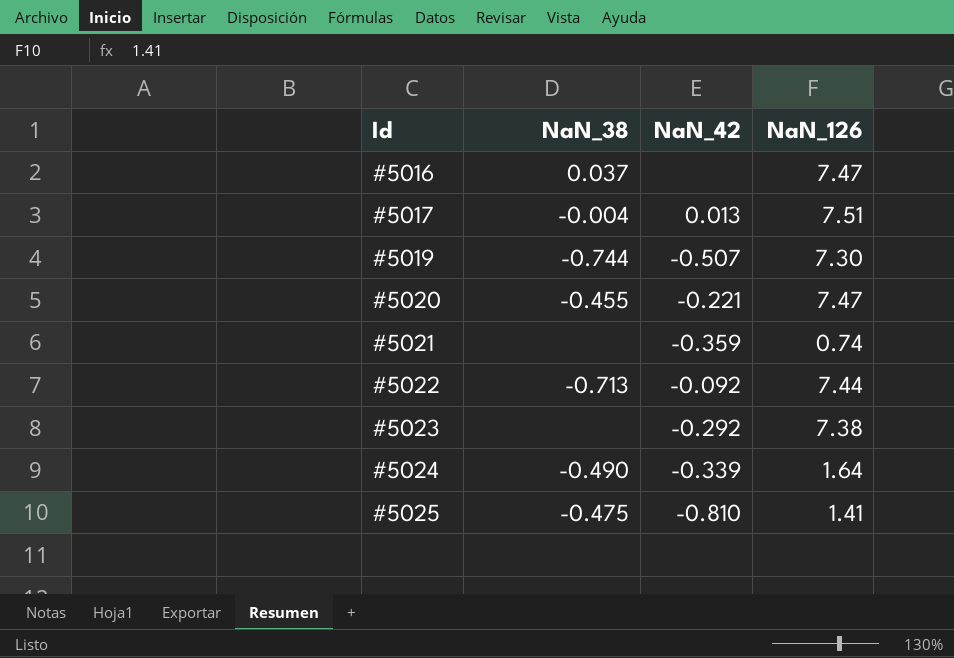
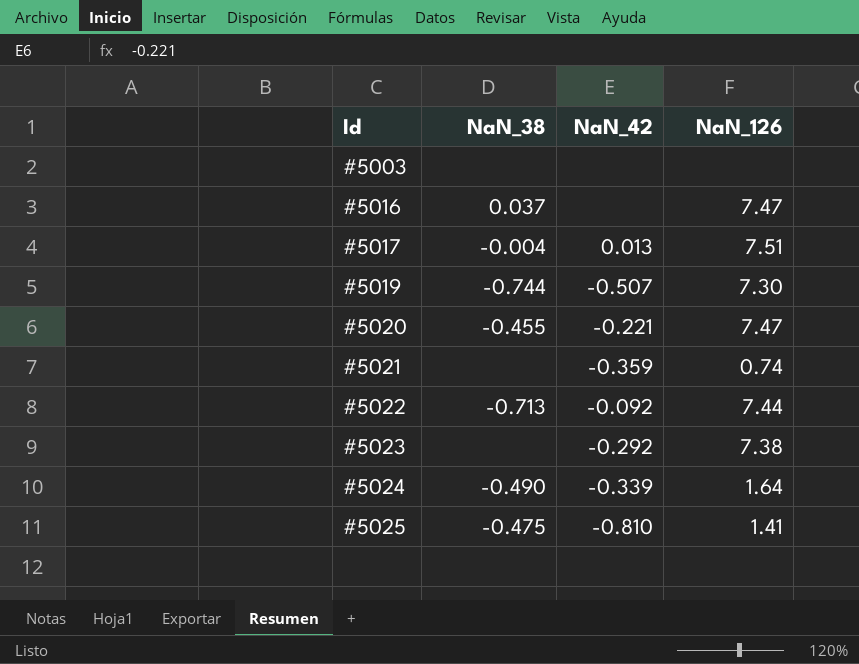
row #5003: none -> none | none | none

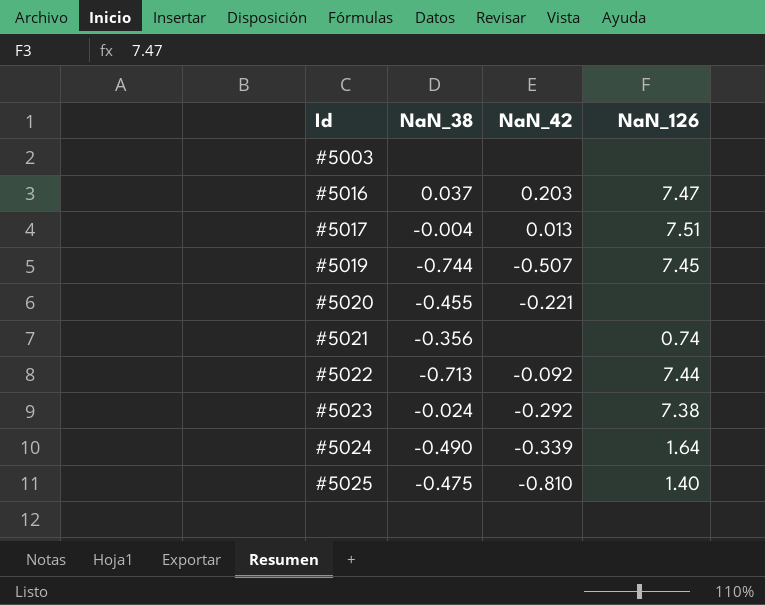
#5016 | NaN_42: none -> 0.203
#5019 | NaN_126: 7.30 -> 7.45
#5020 | NaN_126: 7.47 -> none
#5021 | NaN_38: none -> -0.356
#5021 | NaN_42: -0.359 -> none
#5023 | NaN_38: none -> -0.024
#5025 | NaN_126: 1.41 -> 1.40

